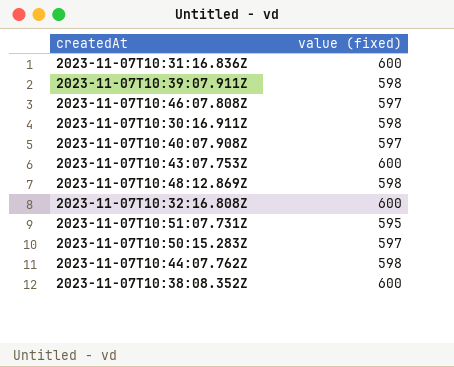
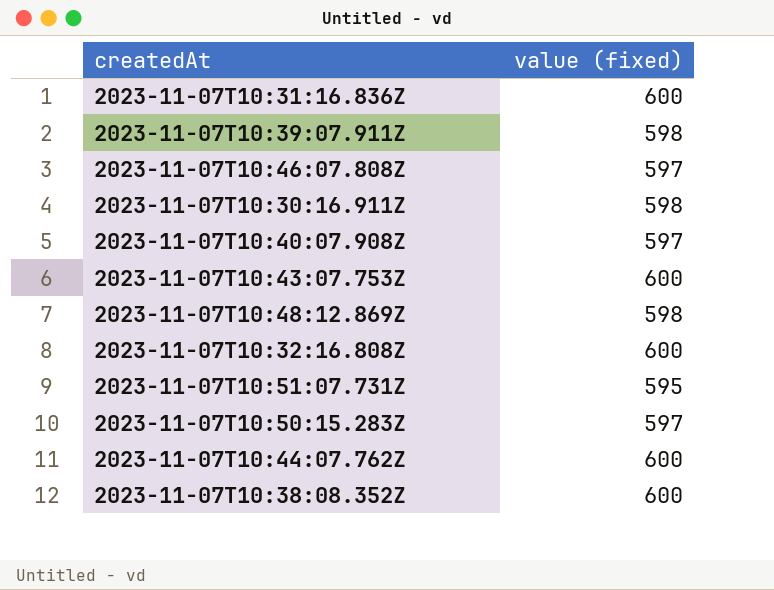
2023-11-07T10:44:07.762Z | value (fixed): 598 -> 600

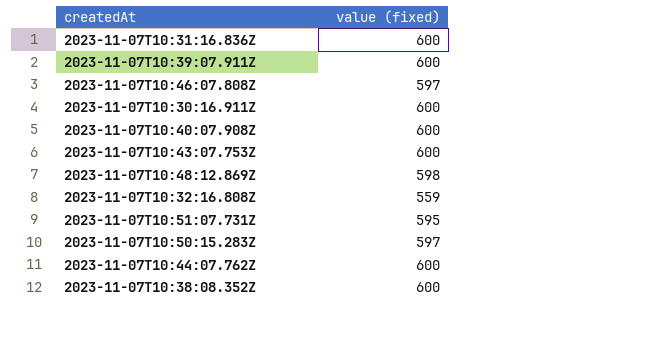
2023-11-07T10:39:07.911Z | value (fixed): 598 -> 600
2023-11-07T10:30:16.911Z | value (fixed): 598 -> 600
2023-11-07T10:40:07.908Z | value (fixed): 597 -> 600
2023-11-07T10:32:16.808Z | value (fixed): 600 -> 559

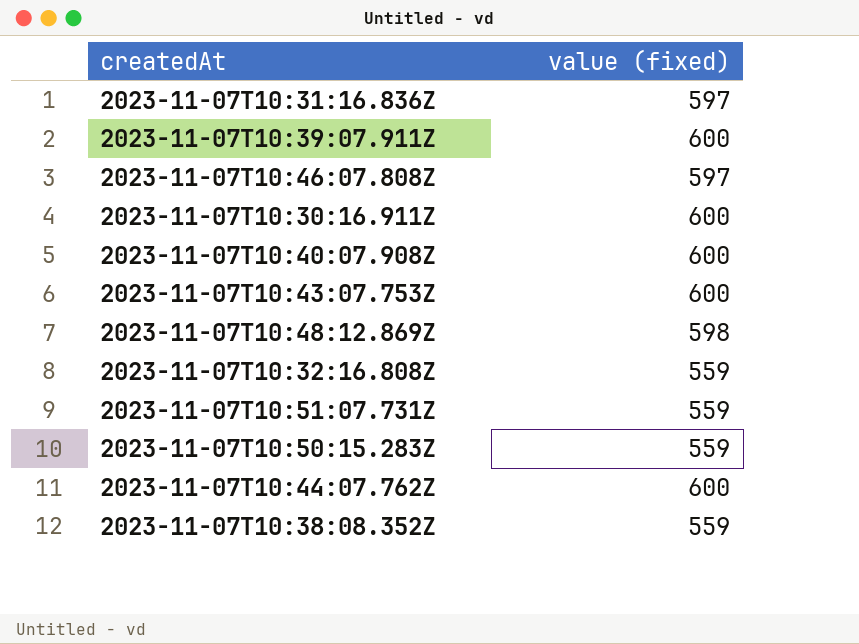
2023-11-07T10:31:16.836Z | value (fixed): 600 -> 597
2023-11-07T10:51:07.731Z | value (fixed): 595 -> 559
2023-11-07T10:50:15.283Z | value (fixed): 597 -> 559
2023-11-07T10:38:08.352Z | value (fixed): 600 -> 559

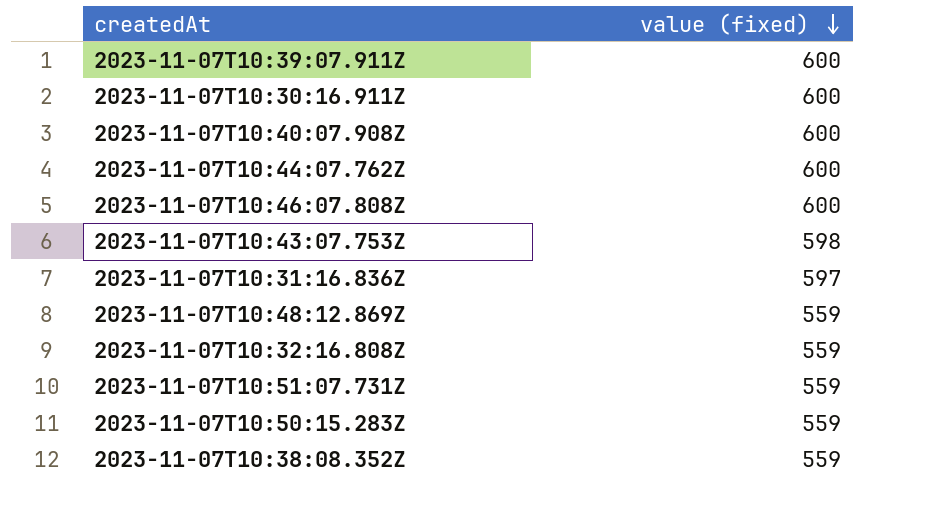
row order: none -> value (fixed) descending
2023-11-07T10:46:07.808Z | value (fixed): 597 -> 600
2023-11-07T10:43:07.753Z | value (fixed): 600 -> 598
2023-11-07T10:48:12.869Z | value (fixed): 598 -> 559

